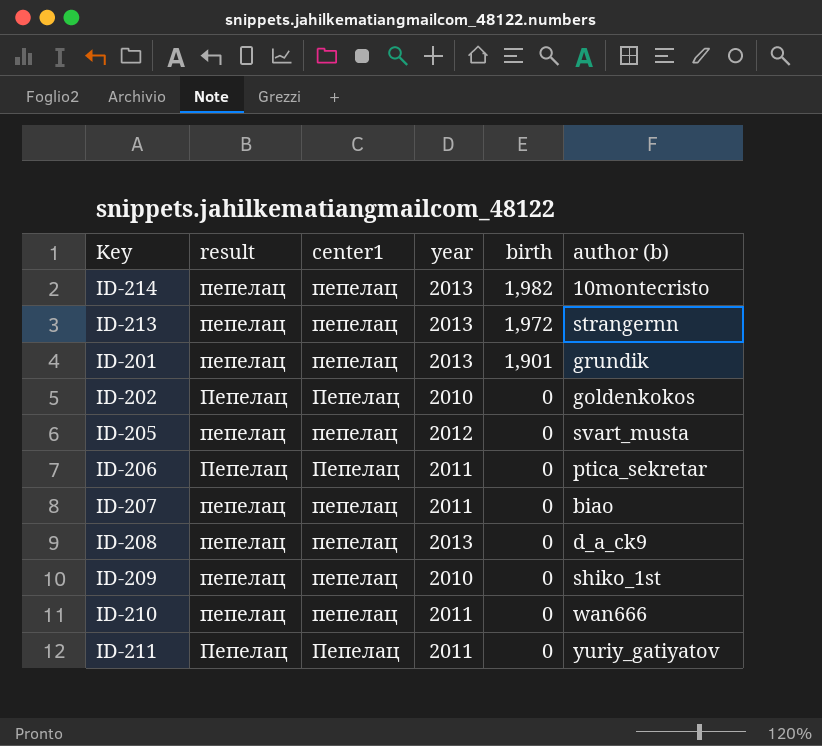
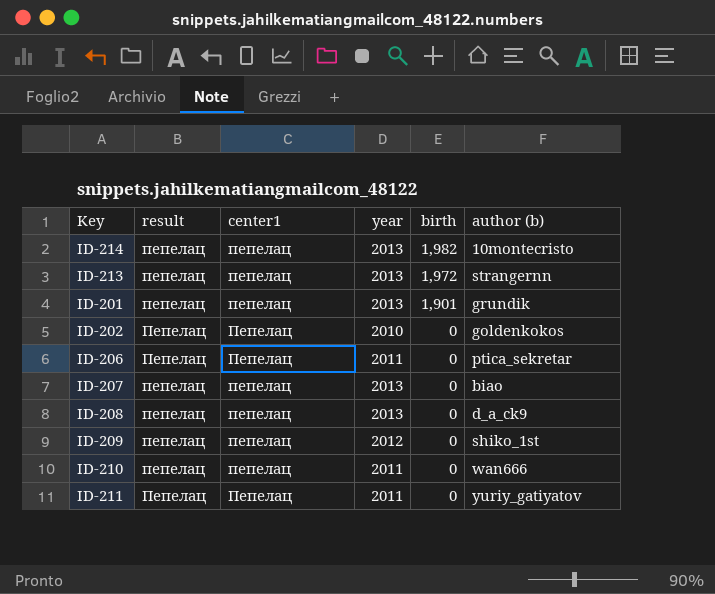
row ID-205: пепелац | пепелац | 2012 | 0 | svart_musta -> none
ID-207 | year: 2011 -> 2013
ID-209 | year: 2010 -> 2012

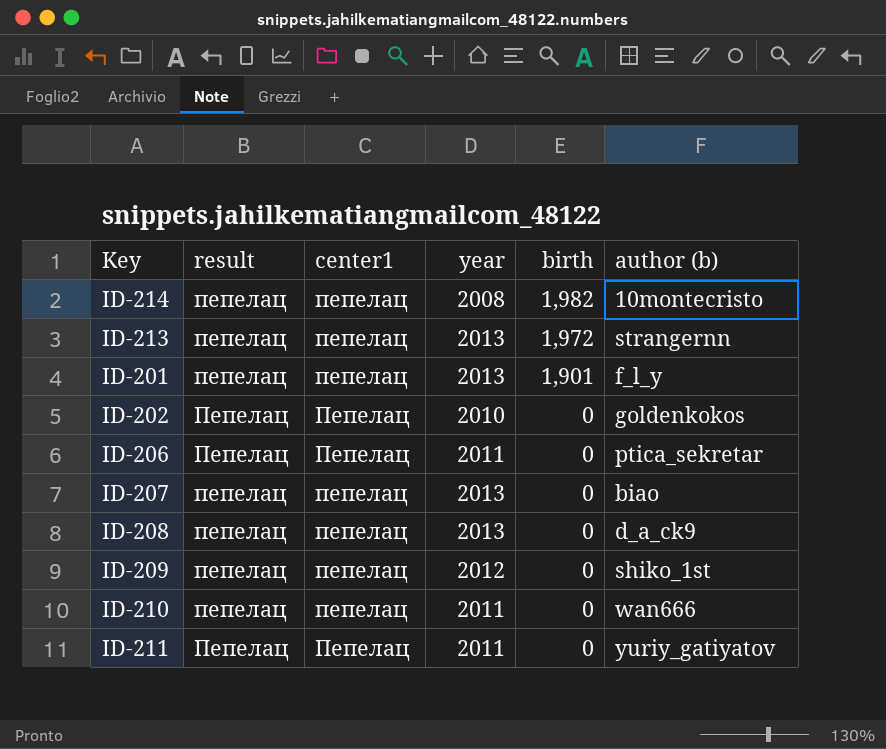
ID-214 | year: 2013 -> 2008
ID-201 | author (b): grundik -> f_l_y

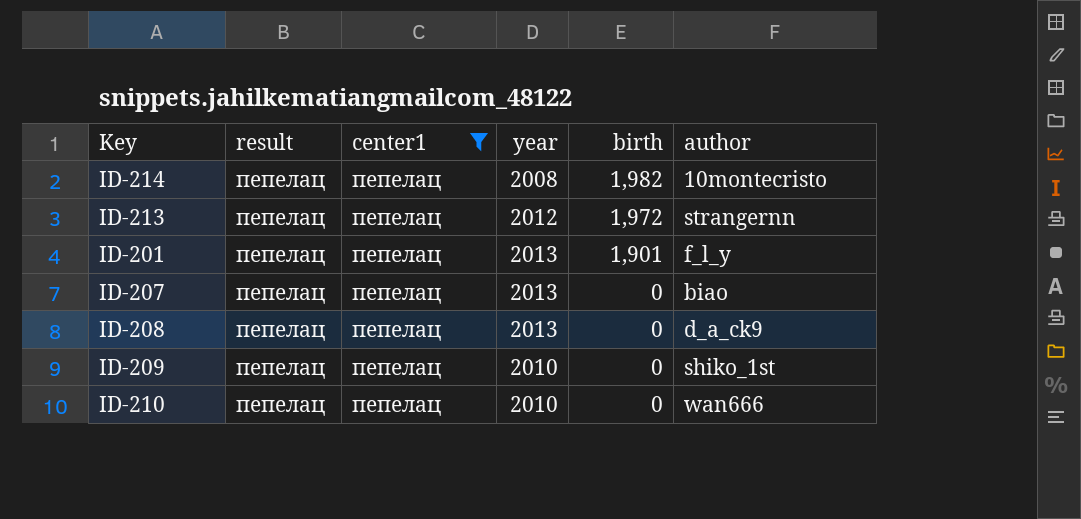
filter: none -> center1 = пепелац
column name: author (b) -> author
ID-213 | year: 2013 -> 2012
ID-209 | year: 2012 -> 2010
ID-210 | year: 2011 -> 2010

